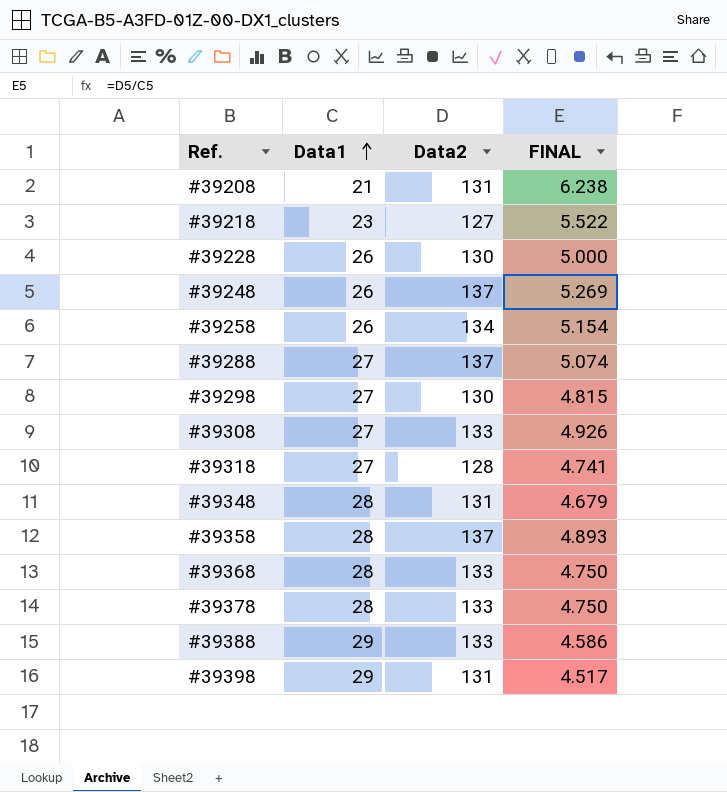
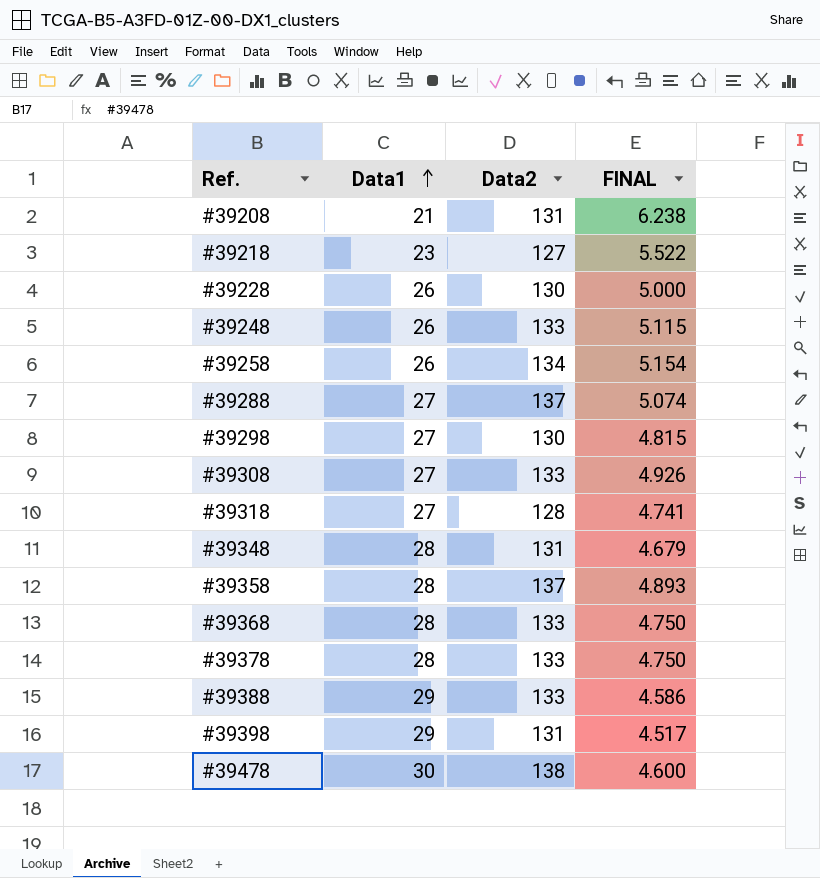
#39248 | Data2: 137 -> 133
#39248 | FINAL: 5.269 -> 5.115
row #39478: none -> 30 | 138 | 4.600

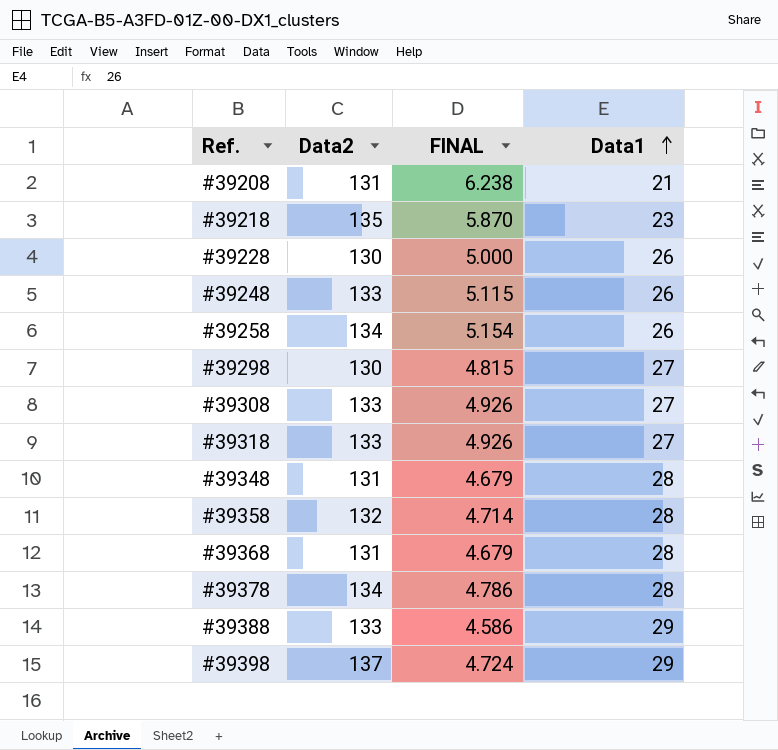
column Data1 | position: 2 -> 4
row #39288: 27 | 137 | 5.074 -> none
row #39478: 30 | 138 | 4.600 -> none
#39218 | Data2: 127 -> 135
#39218 | FINAL: 5.522 -> 5.870
#39318 | Data2: 128 -> 133
#39318 | FINAL: 4.741 -> 4.926
#39358 | Data2: 137 -> 132
#39358 | FINAL: 4.893 -> 4.714
#39368 | Data2: 133 -> 131
#39368 | FINAL: 4.750 -> 4.679
#39378 | Data2: 133 -> 134
#39378 | FINAL: 4.750 -> 4.786
#39398 | Data2: 131 -> 137
#39398 | FINAL: 4.517 -> 4.724

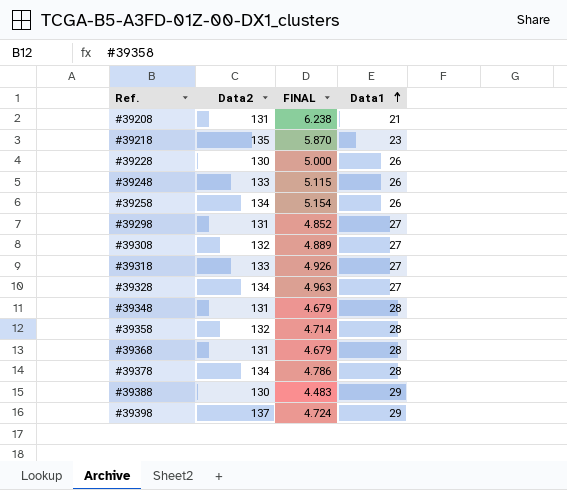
#39298 | Data2: 130 -> 131
#39298 | FINAL: 4.815 -> 4.852
#39308 | Data2: 133 -> 132
#39308 | FINAL: 4.926 -> 4.889
row #39328: none -> 134 | 4.963 | 27
#39388 | Data2: 133 -> 130
#39388 | FINAL: 4.586 -> 4.483

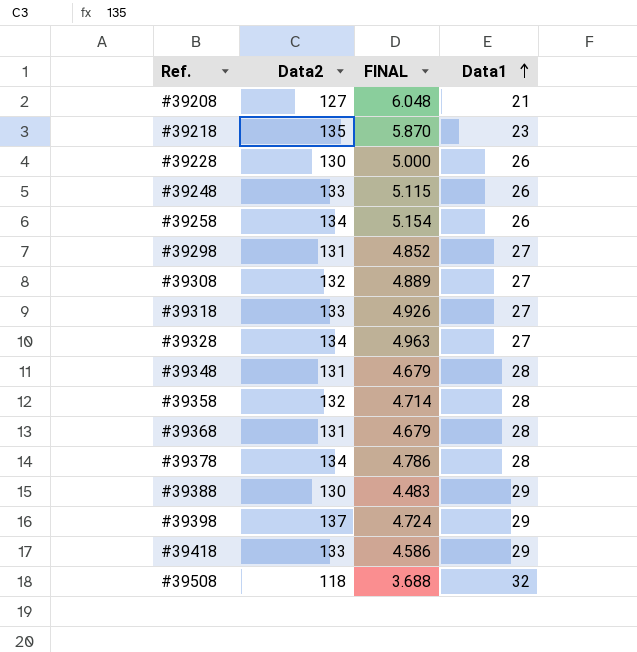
#39208 | Data2: 131 -> 127
#39208 | FINAL: 6.238 -> 6.048
row #39418: none -> 133 | 4.586 | 29
row #39508: none -> 118 | 3.688 | 32

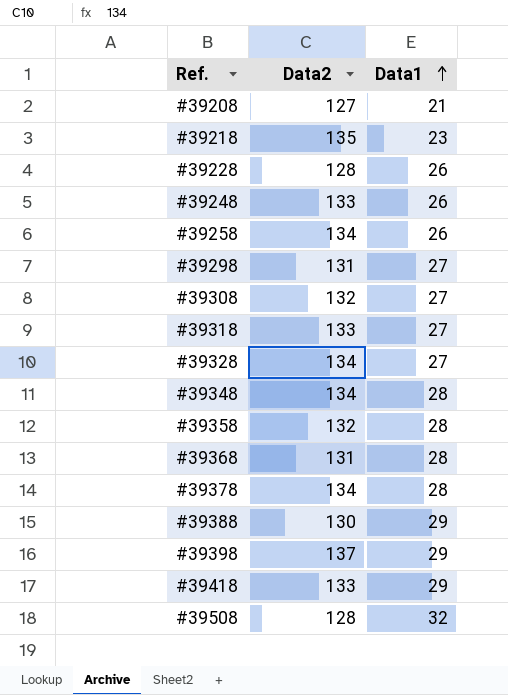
column FINAL | formula: [Data2] / [Data1] -> none
#39228 | Data2: 130 -> 128
#39348 | Data2: 131 -> 134
#39508 | Data2: 118 -> 128

